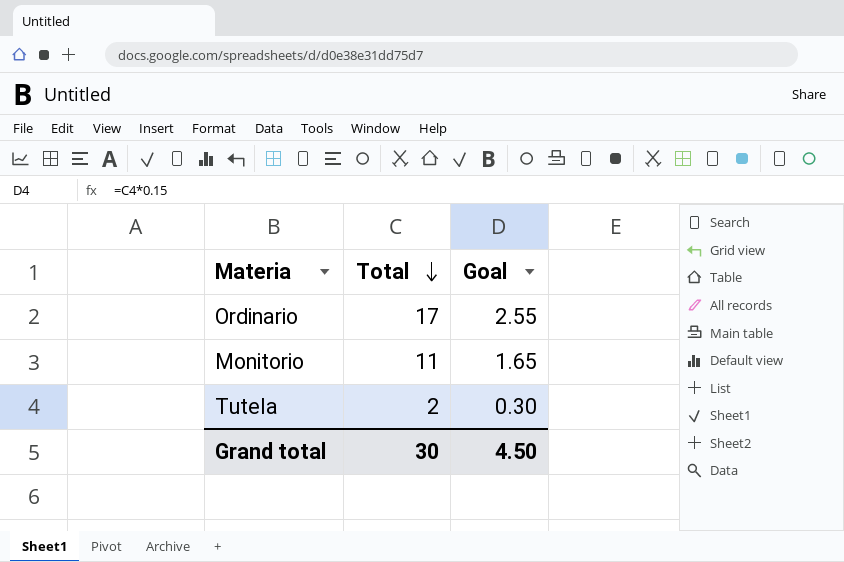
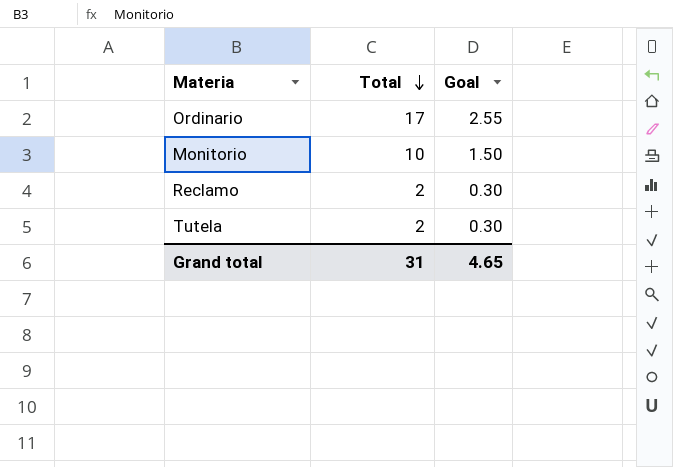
Monitorio | Total: 11 -> 10
Monitorio | Goal: 1.65 -> 1.50
row Reclamo: none -> 2 | 0.30
Grand total | Total: 30 -> 31
Grand total | Goal: 4.50 -> 4.65

